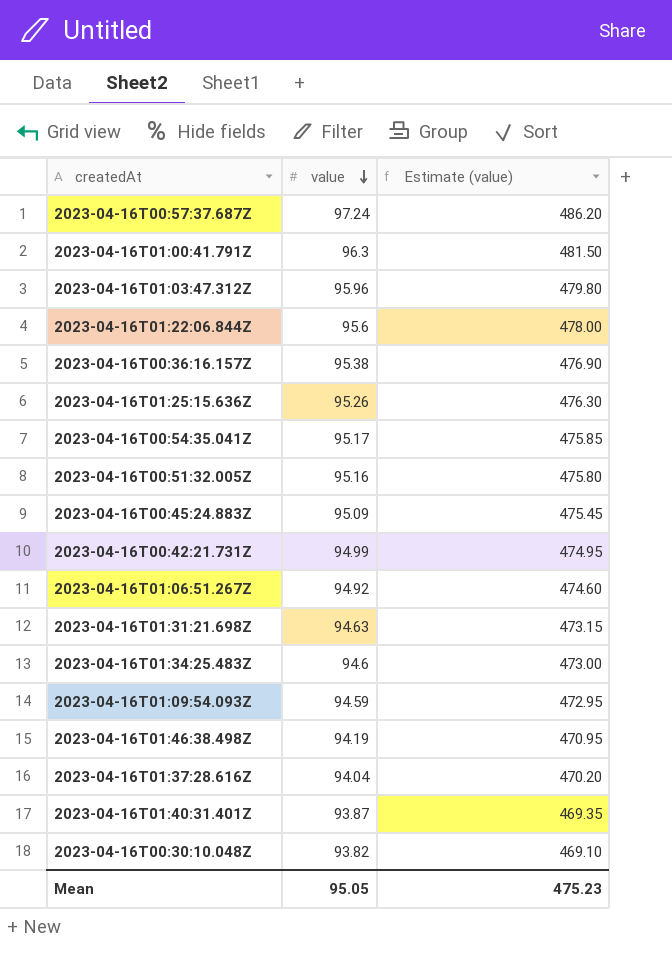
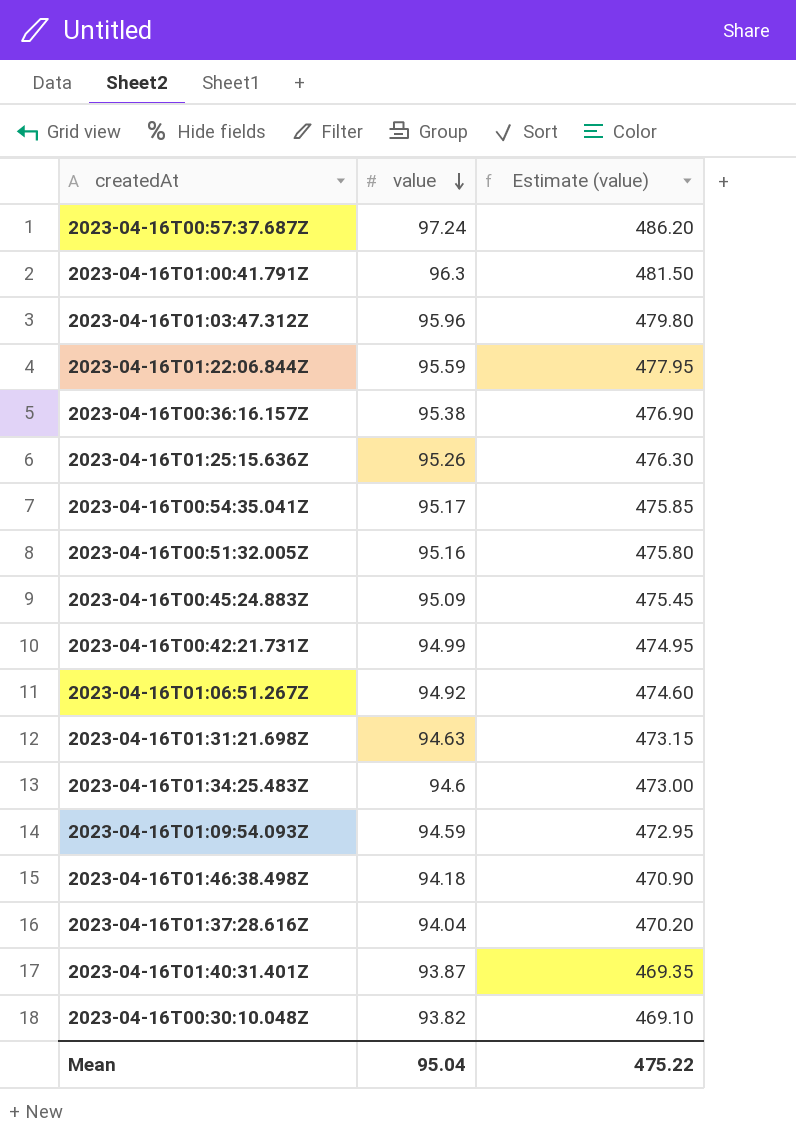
2023-04-16T01:22:06.844Z | value: 95.6 -> 95.59
2023-04-16T01:22:06.844Z | Estimate (value): 478.00 -> 477.95
2023-04-16T01:46:38.498Z | value: 94.19 -> 94.18
2023-04-16T01:46:38.498Z | Estimate (value): 470.95 -> 470.90
Mean | value: 95.05 -> 95.04
Mean | Estimate (value): 475.23 -> 475.22

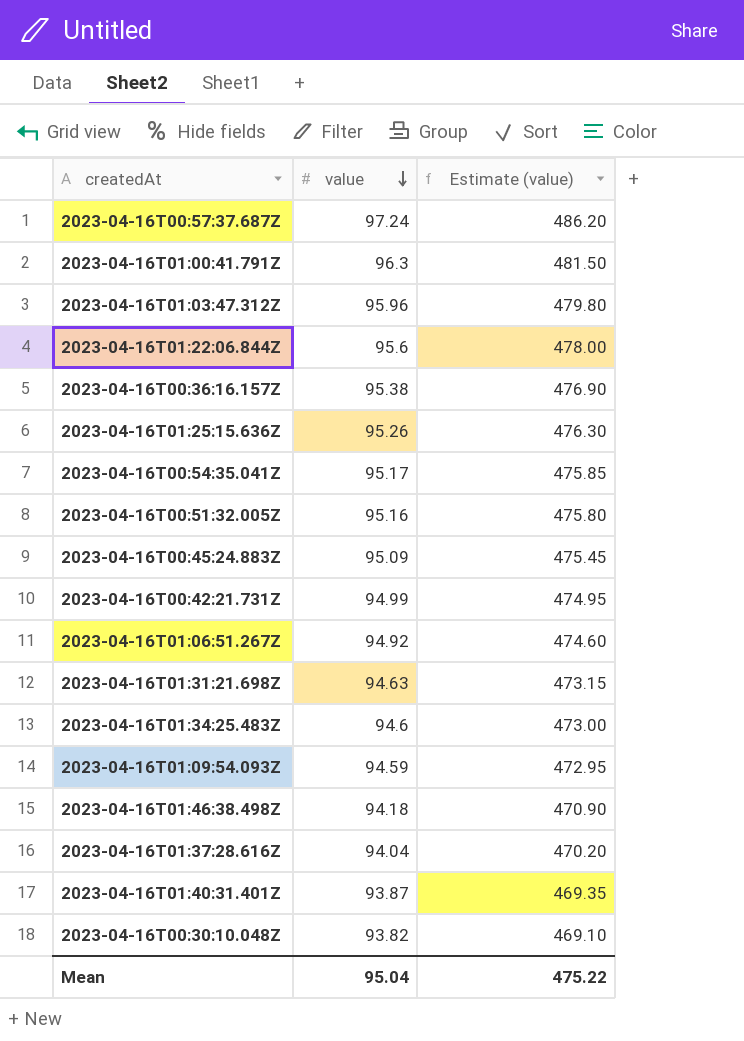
2023-04-16T01:22:06.844Z | value: 95.59 -> 95.6
2023-04-16T01:22:06.844Z | Estimate (value): 477.95 -> 478.00

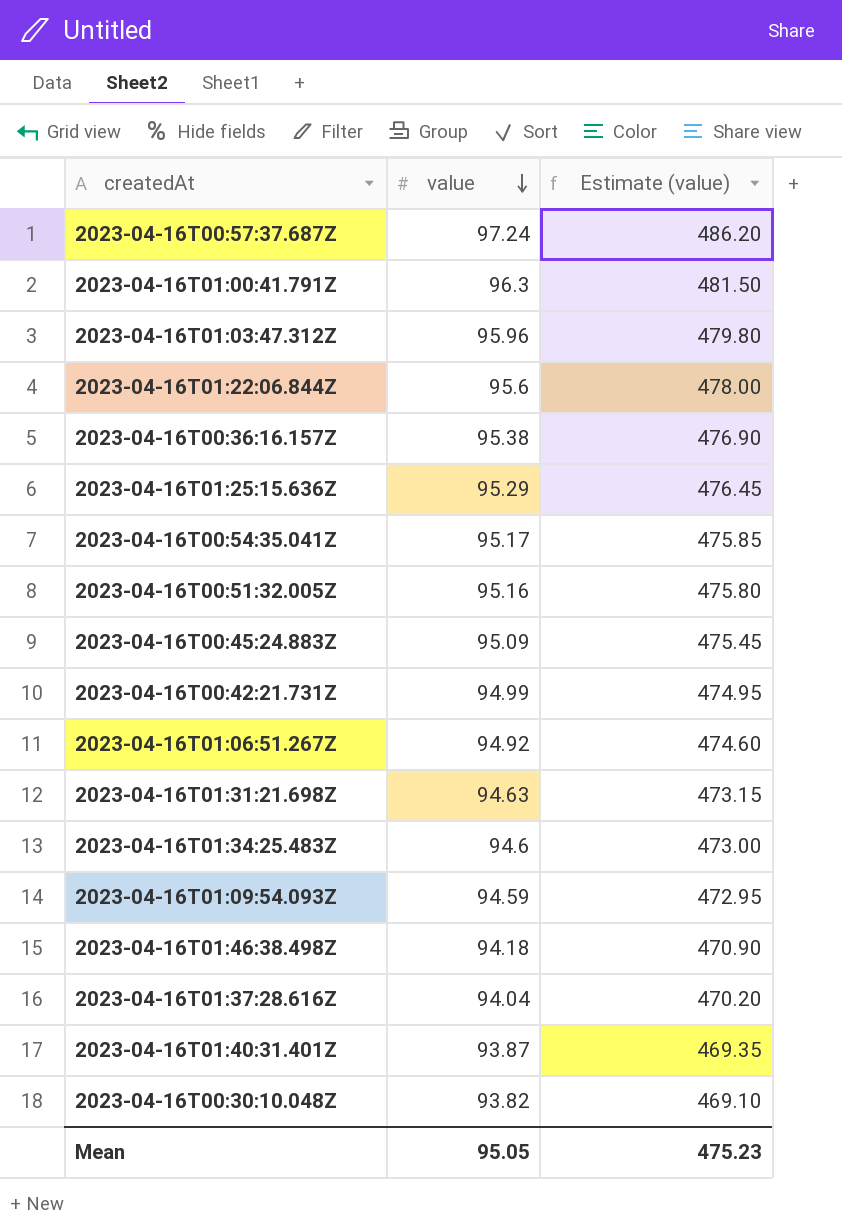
2023-04-16T01:25:15.636Z | value: 95.26 -> 95.29
2023-04-16T01:25:15.636Z | Estimate (value): 476.30 -> 476.45
Mean | value: 95.04 -> 95.05
Mean | Estimate (value): 475.22 -> 475.23

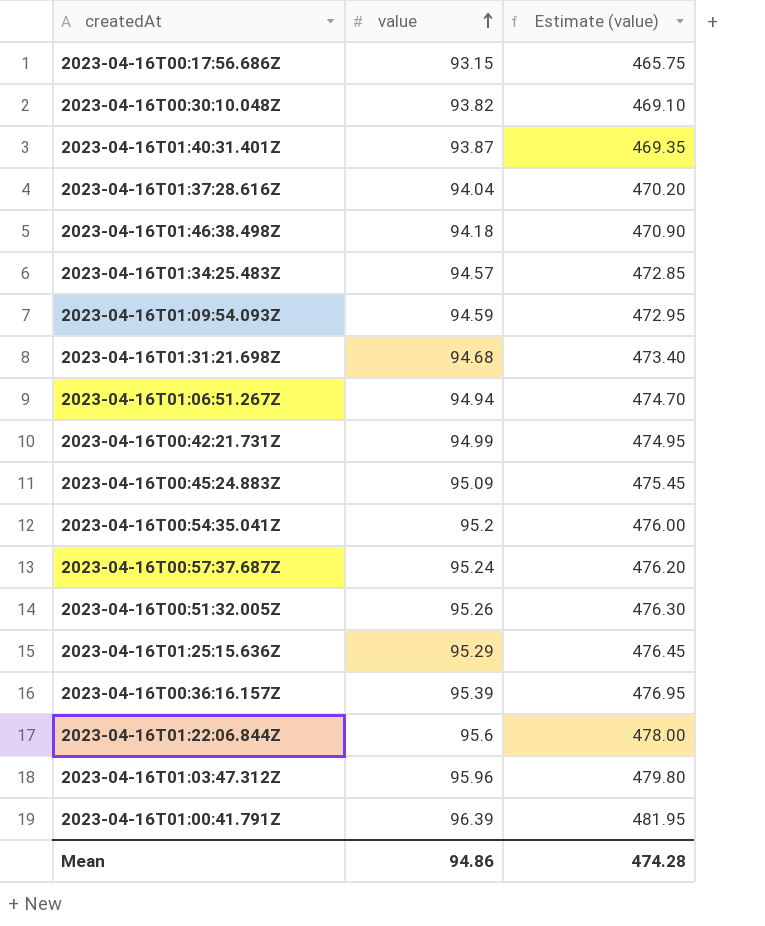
row order: value descending -> value ascending
row 2023-04-16T00:17:56.686Z: none -> 93.15 | 465.75
2023-04-16T01:34:25.483Z | value: 94.6 -> 94.57
2023-04-16T01:34:25.483Z | Estimate (value): 473.00 -> 472.85
2023-04-16T01:31:21.698Z | value: 94.63 -> 94.68
2023-04-16T01:31:21.698Z | Estimate (value): 473.15 -> 473.40
2023-04-16T01:06:51.267Z | value: 94.92 -> 94.94
2023-04-16T01:06:51.267Z | Estimate (value): 474.60 -> 474.70
2023-04-16T00:54:35.041Z | value: 95.17 -> 95.2
2023-04-16T00:54:35.041Z | Estimate (value): 475.85 -> 476.00
2023-04-16T00:57:37.687Z | value: 97.24 -> 95.24
2023-04-16T00:57:37.687Z | Estimate (value): 486.20 -> 476.20
2023-04-16T00:51:32.005Z | value: 95.16 -> 95.26
2023-04-16T00:51:32.005Z | Estimate (value): 475.80 -> 476.30
2023-04-16T00:36:16.157Z | value: 95.38 -> 95.39
2023-04-16T00:36:16.157Z | Estimate (value): 476.90 -> 476.95
2023-04-16T01:00:41.791Z | value: 96.3 -> 96.39
2023-04-16T01:00:41.791Z | Estimate (value): 481.50 -> 481.95
Mean | value: 95.05 -> 94.86
Mean | Estimate (value): 475.23 -> 474.28

